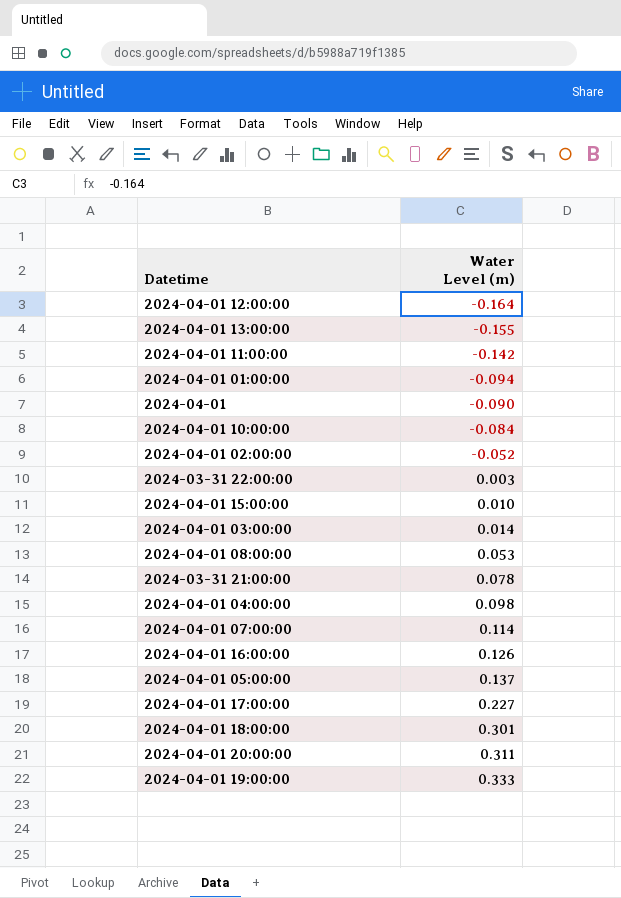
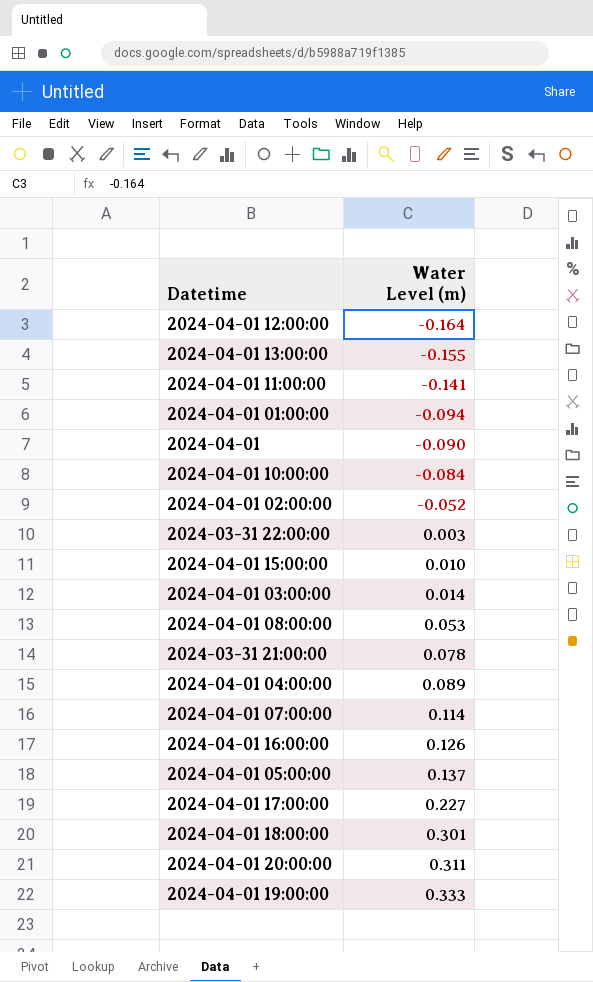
2024-04-01 11:00:00 | Water Level (m): -0.142 -> -0.141
2024-04-01 04:00:00 | Water Level (m): 0.098 -> 0.089

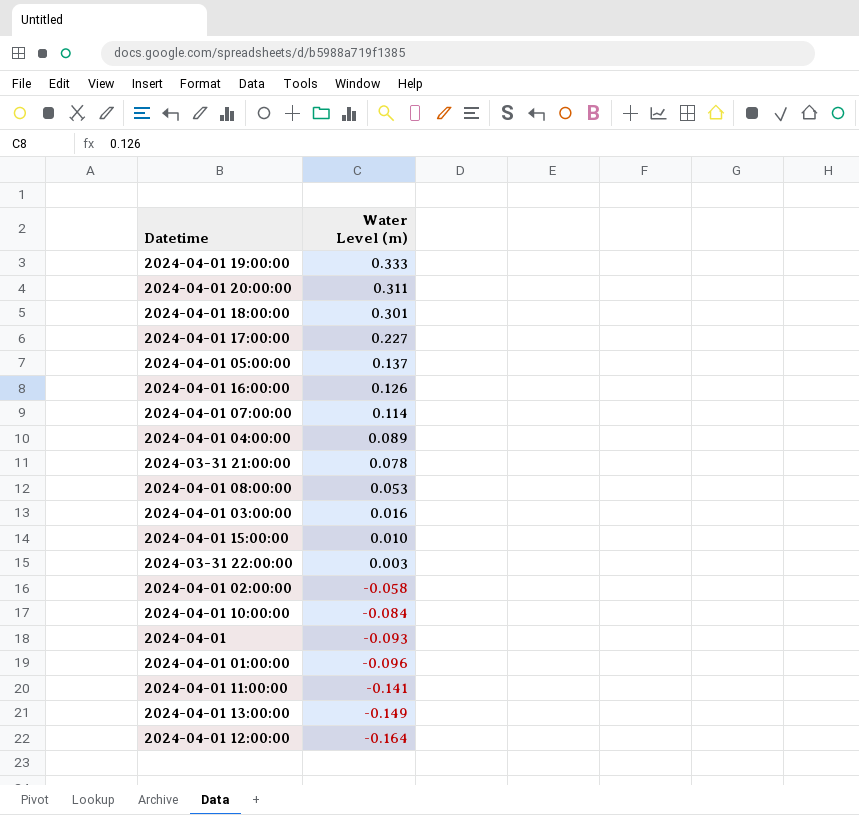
row order: Water Level (m) ascending -> Water Level (m) descending
2024-04-01 03:00:00 | Water Level (m): 0.014 -> 0.016
2024-04-01 02:00:00 | Water Level (m): -0.052 -> -0.058
2024-04-01 | Water Level (m): -0.090 -> -0.093
2024-04-01 01:00:00 | Water Level (m): -0.094 -> -0.096
2024-04-01 13:00:00 | Water Level (m): -0.155 -> -0.149

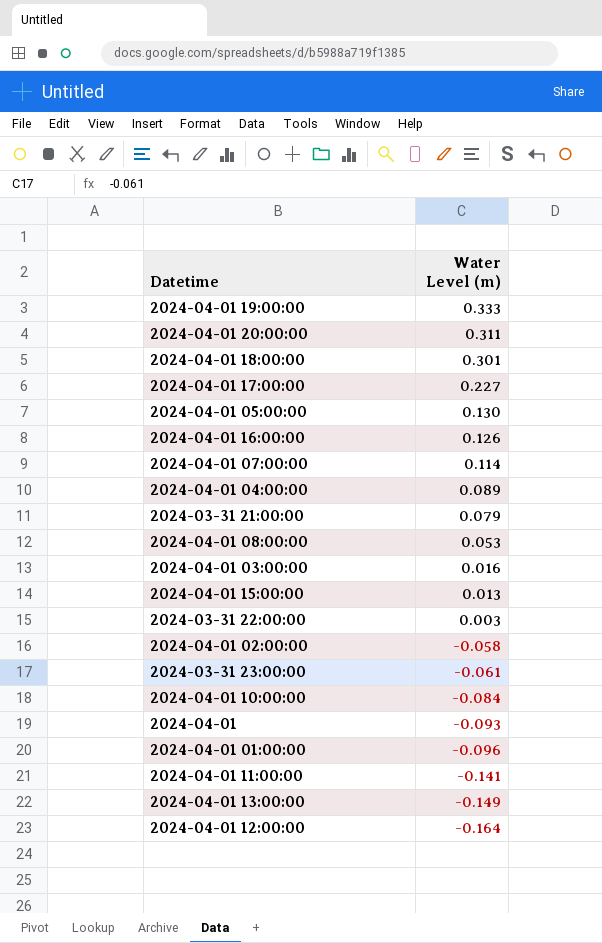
2024-04-01 05:00:00 | Water Level (m): 0.137 -> 0.130
2024-03-31 21:00:00 | Water Level (m): 0.078 -> 0.079
2024-04-01 15:00:00 | Water Level (m): 0.010 -> 0.013
row 2024-03-31 23:00:00: none -> -0.061

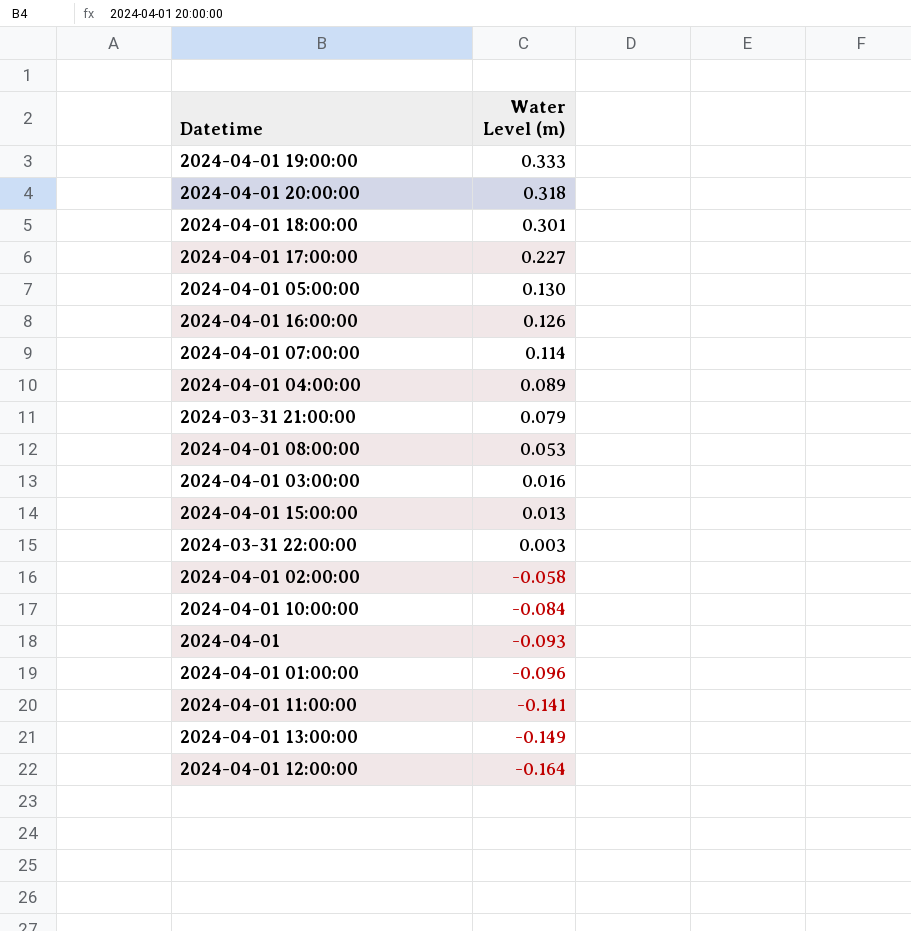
row 2024-03-31 23:00:00: -0.061 -> none
2024-04-01 20:00:00 | Water Level (m): 0.311 -> 0.318

